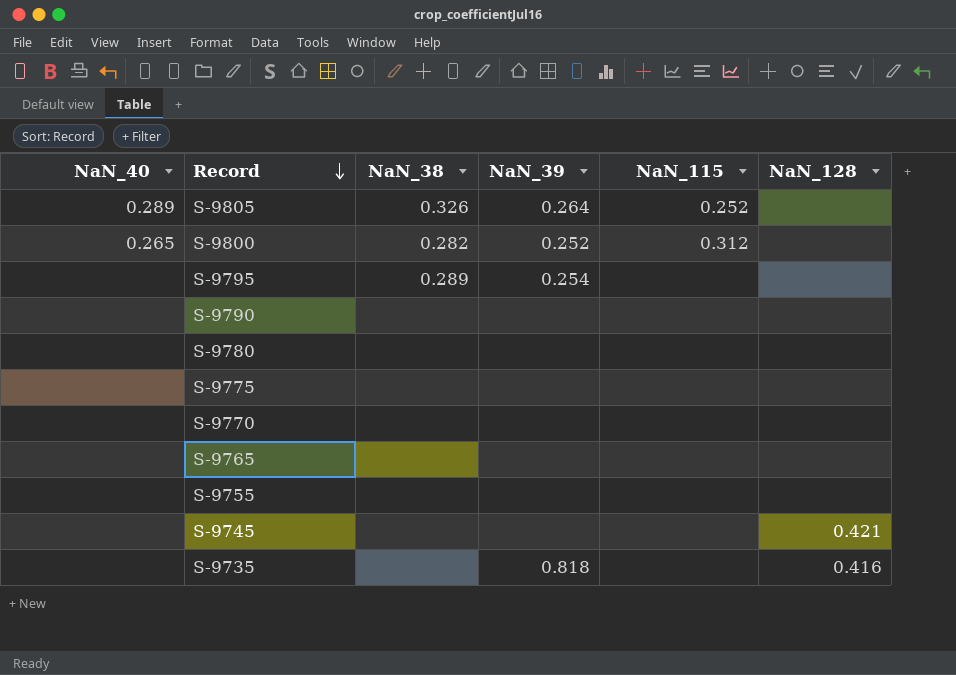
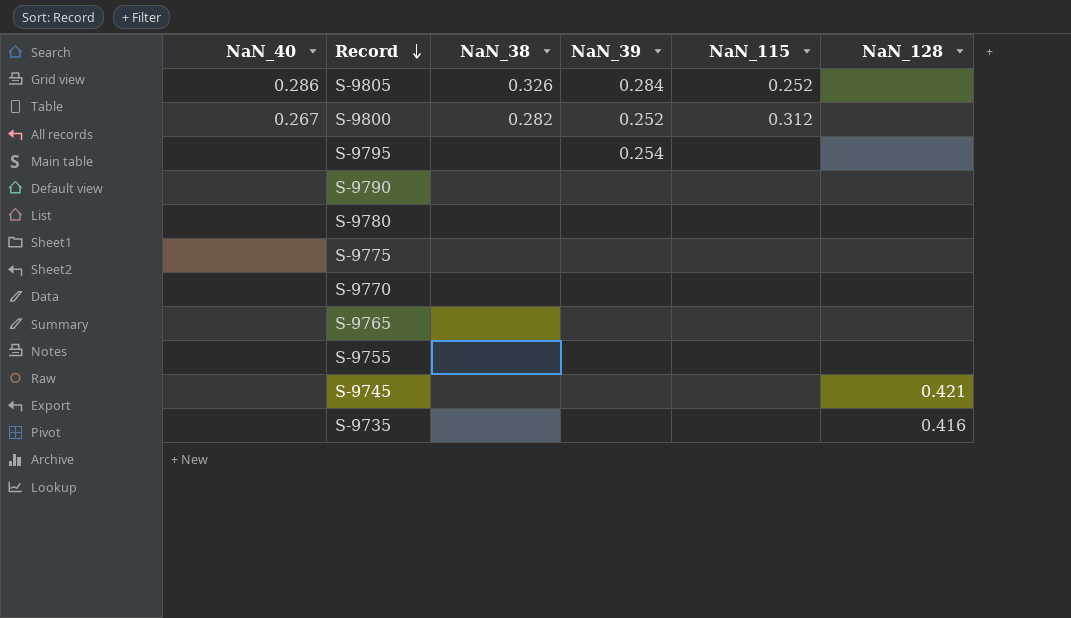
S-9805 | NaN_40: 0.289 -> 0.286
S-9805 | NaN_39: 0.264 -> 0.284
S-9800 | NaN_40: 0.265 -> 0.267
S-9795 | NaN_38: 0.289 -> none
S-9735 | NaN_39: 0.818 -> none

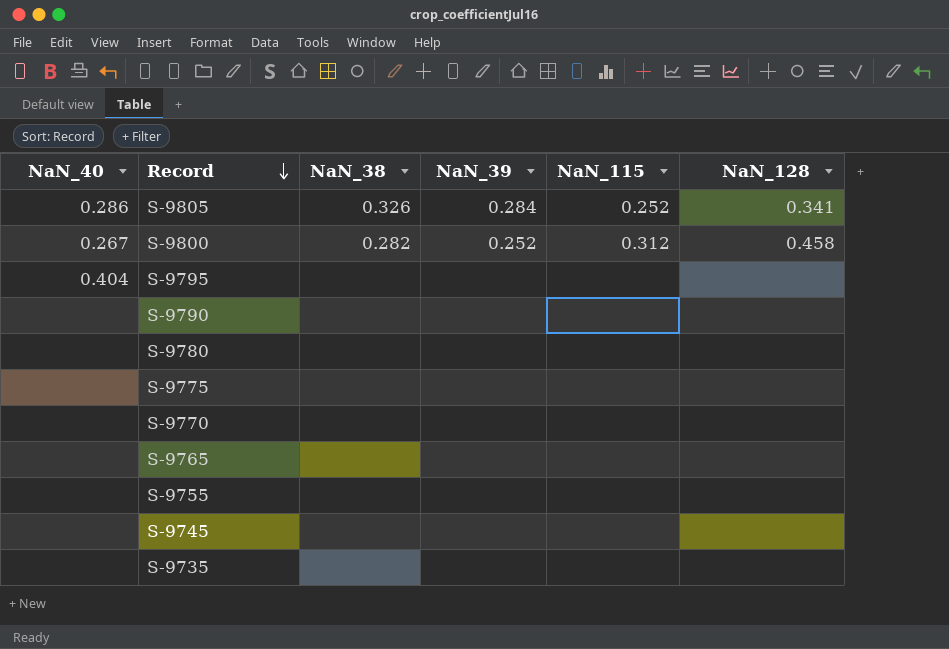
S-9805 | NaN_128: none -> 0.341
S-9800 | NaN_128: none -> 0.458
S-9795 | NaN_40: none -> 0.404
S-9795 | NaN_39: 0.254 -> none
S-9745 | NaN_128: 0.421 -> none
S-9735 | NaN_128: 0.416 -> none

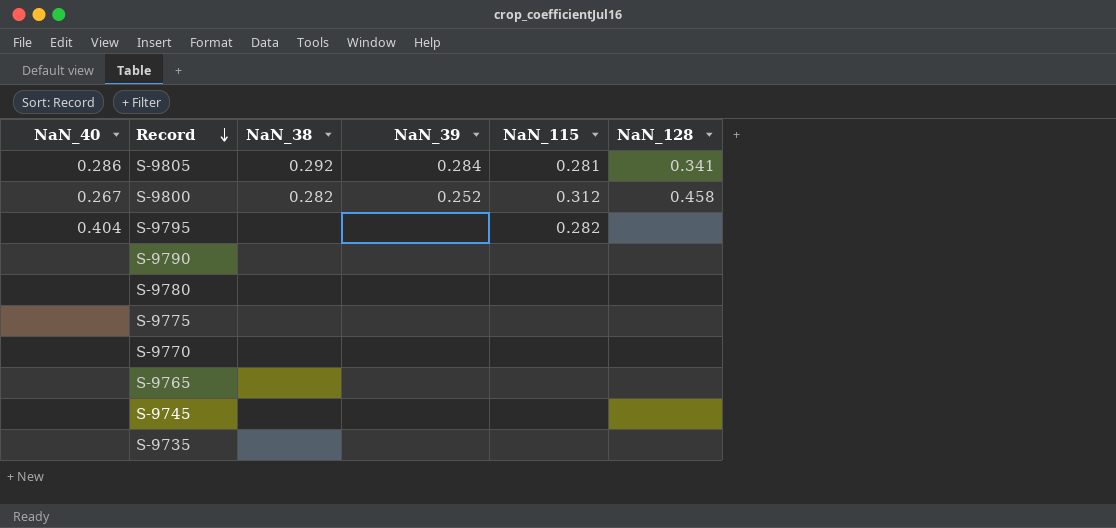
row S-9755: none | none | none | none | none -> none
S-9805 | NaN_38: 0.326 -> 0.292
S-9805 | NaN_115: 0.252 -> 0.281
S-9795 | NaN_115: none -> 0.282

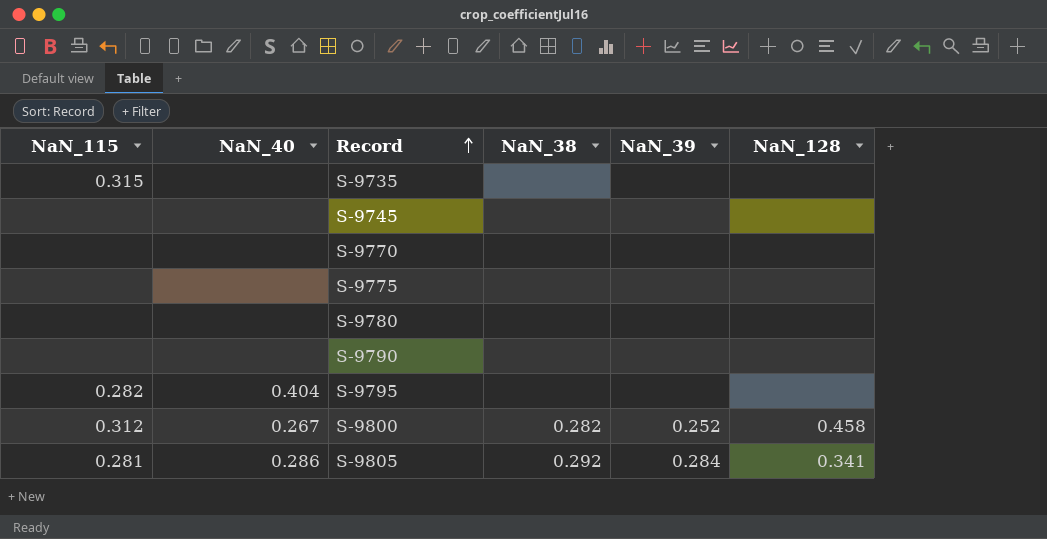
row order: Record descending -> Record ascending
column NaN_115 | position: 5 -> 1
row S-9765: none | none | none | none | none -> none
S-9735 | NaN_115: none -> 0.315

